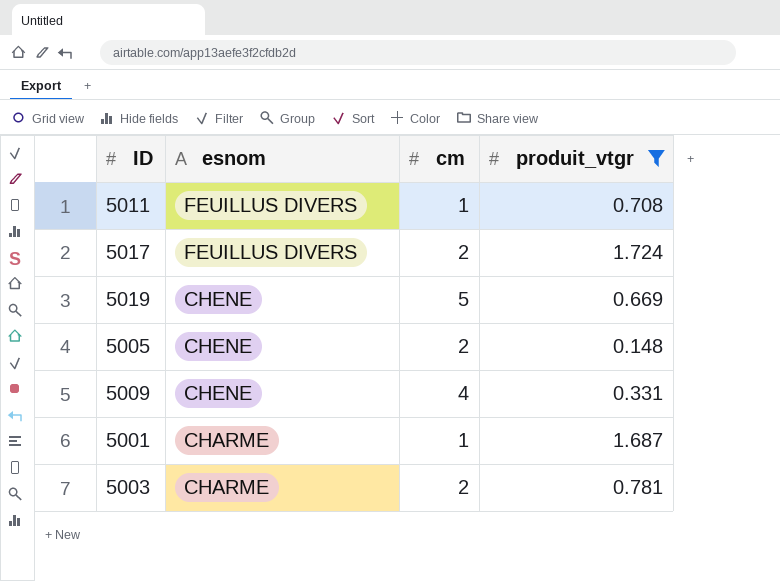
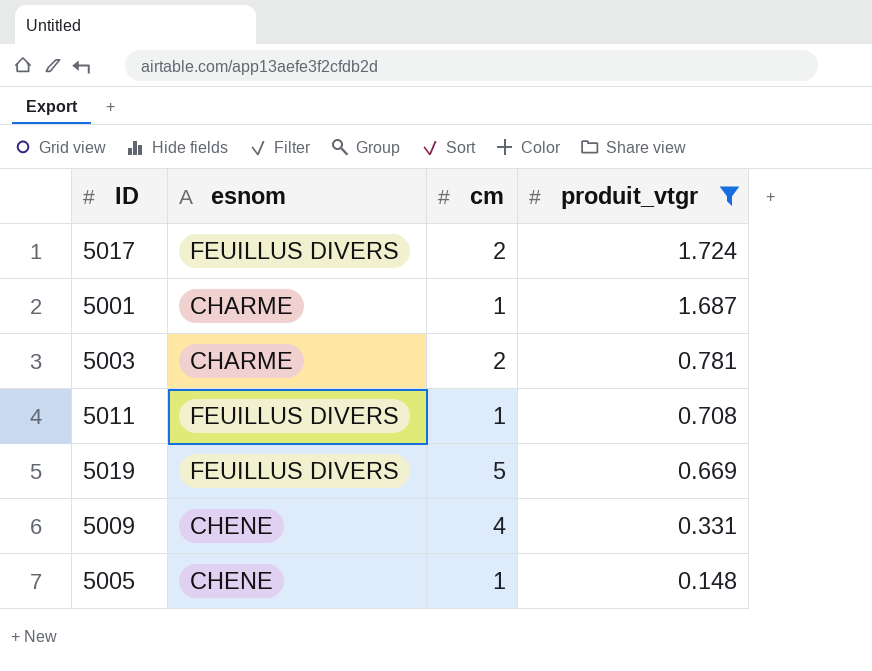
row order: esnom descending -> produit_vtgr descending
5019 | esnom: CHENE -> FEUILLUS DIVERS
5005 | cm: 2 -> 1

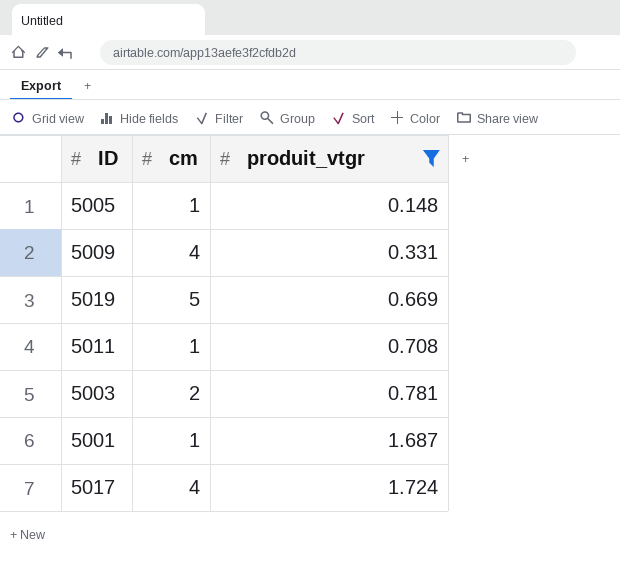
row order: produit_vtgr descending -> produit_vtgr ascending
column esnom | position: 2 -> none
5017 | cm: 2 -> 4

